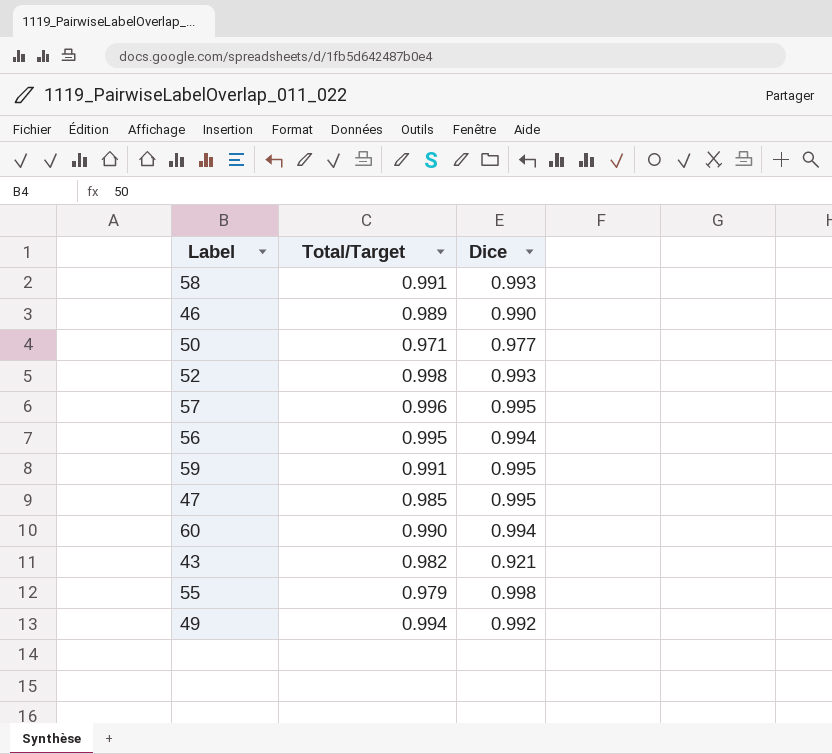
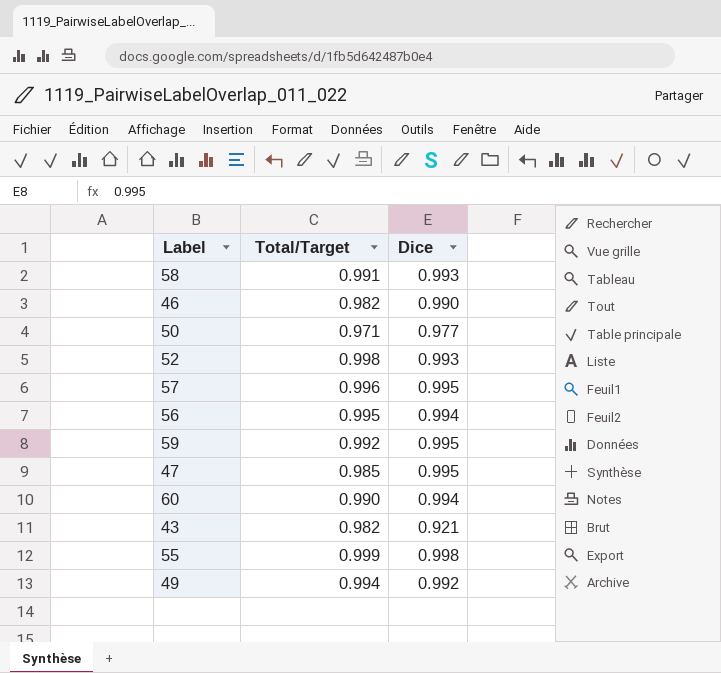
46 | Total/Target: 0.989 -> 0.982
59 | Total/Target: 0.991 -> 0.992
55 | Total/Target: 0.979 -> 0.999

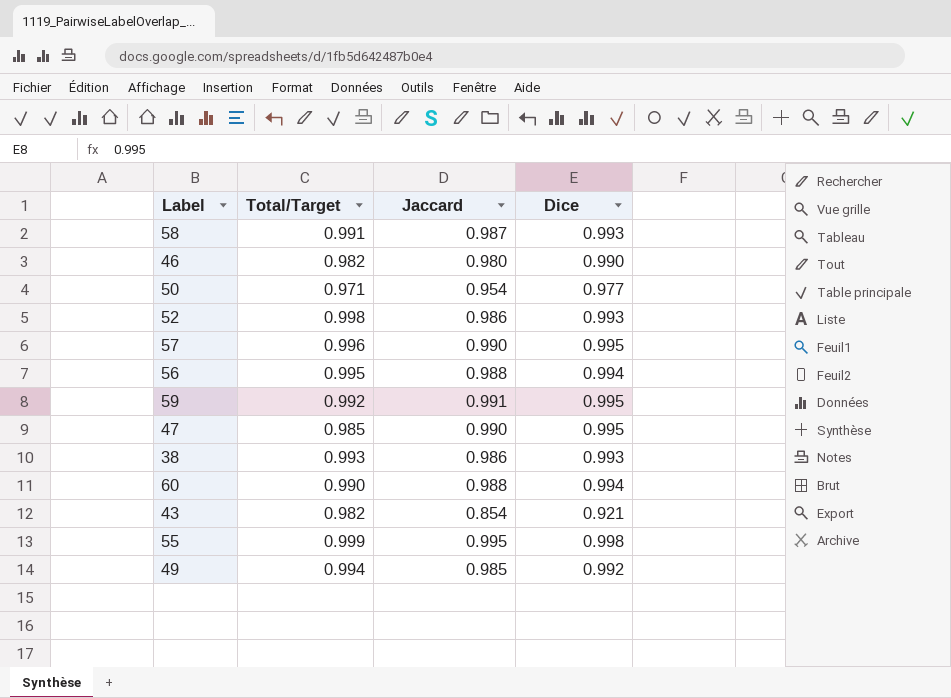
column Jaccard | position: none -> 3
row 38: none -> 0.993 | 0.986 | 0.993

